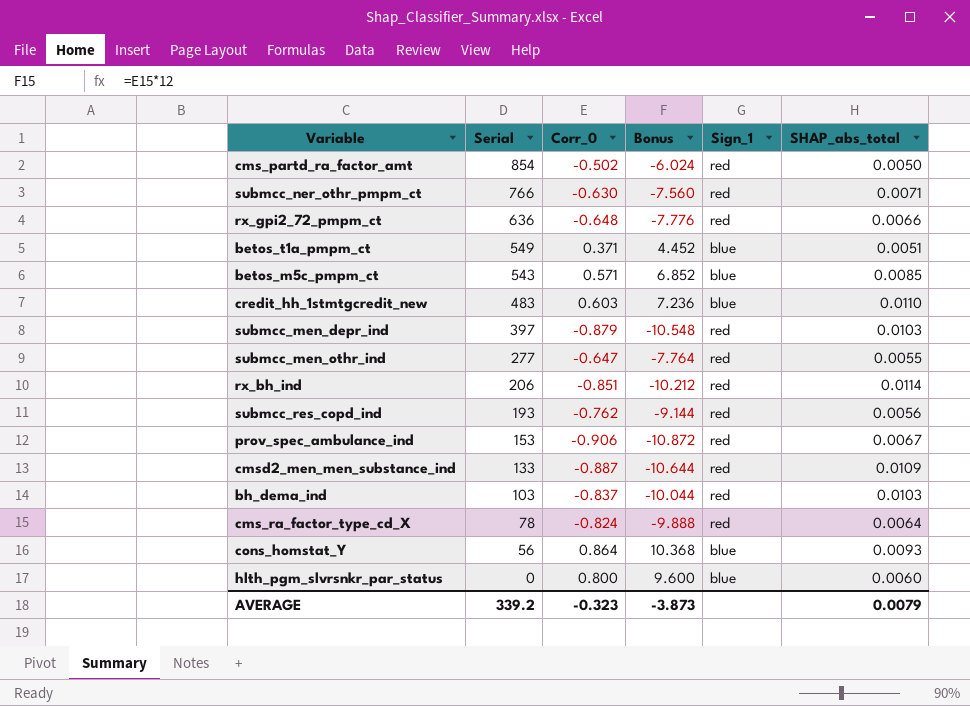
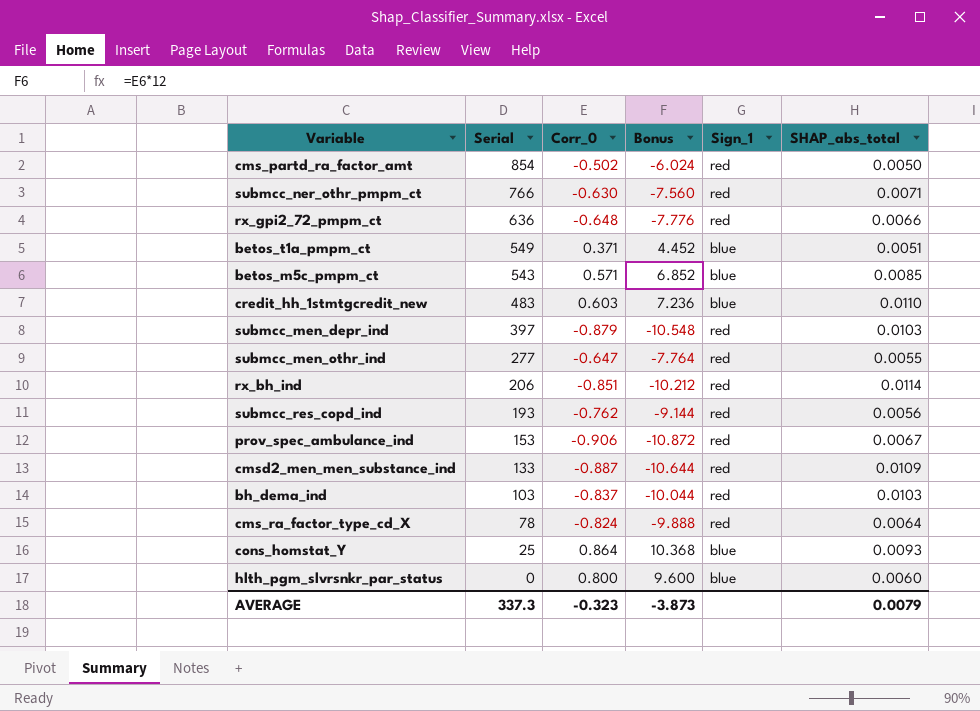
cons_homstat_Y | Serial: 56 -> 25
AVERAGE | Serial: 339.2 -> 337.3

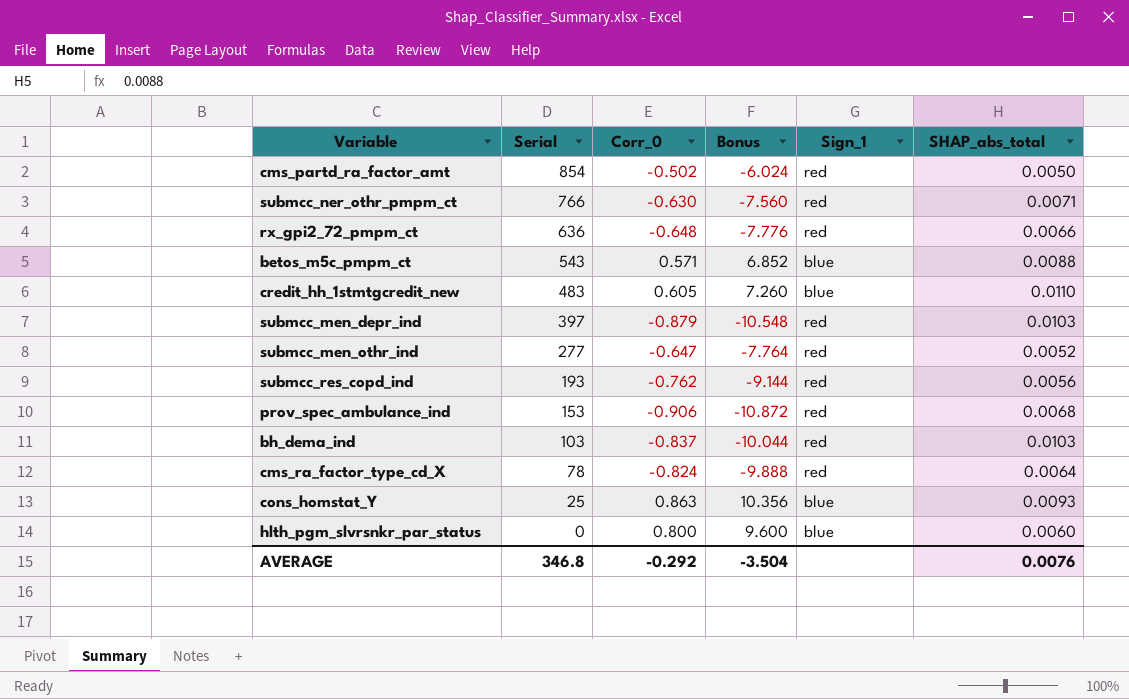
row betos_t1a_pmpm_ct: 549 | 0.371 | 4.452 | blue | 0.0051 -> none
row rx_bh_ind: 206 | -0.851 | -10.212 | red | 0.0114 -> none
row cmsd2_men_men_substance_ind: 133 | -0.887 | -10.644 | red | 0.0109 -> none
betos_m5c_pmpm_ct | SHAP_abs_total: 0.0085 -> 0.0088
credit_hh_1stmtgcredit_new | Corr_0: 0.603 -> 0.605
credit_hh_1stmtgcredit_new | Bonus: 7.236 -> 7.260
submcc_men_othr_ind | SHAP_abs_total: 0.0055 -> 0.0052
prov_spec_ambulance_ind | SHAP_abs_total: 0.0067 -> 0.0068
cons_homstat_Y | Corr_0: 0.864 -> 0.863
cons_homstat_Y | Bonus: 10.368 -> 10.356
AVERAGE | Serial: 337.3 -> 346.8
AVERAGE | Corr_0: -0.323 -> -0.292
AVERAGE | Bonus: -3.873 -> -3.504
AVERAGE | SHAP_abs_total: 0.0079 -> 0.0076

